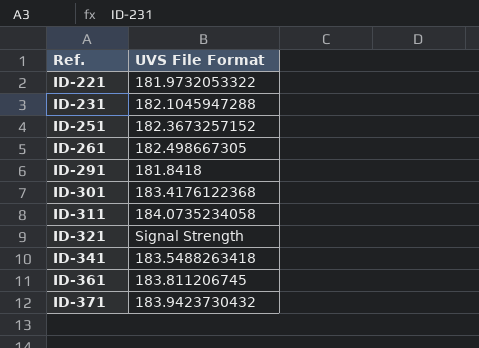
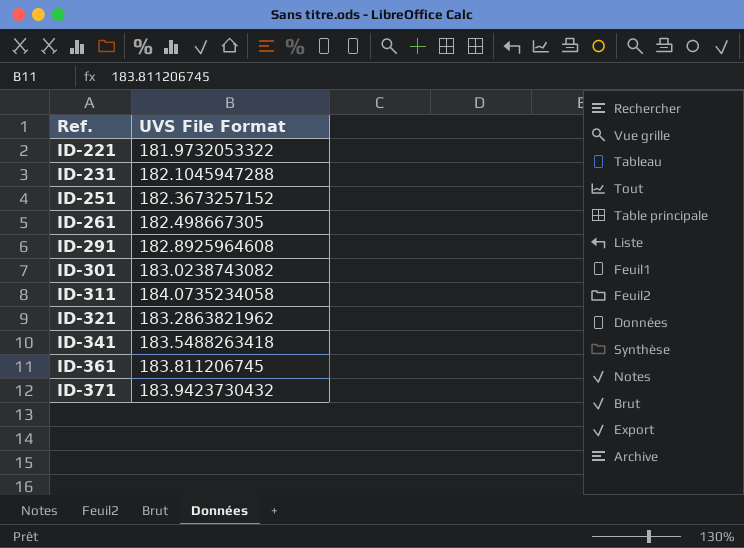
ID-291 | UVS File Format: 181.8418 -> 182.8925964608
ID-301 | UVS File Format: 183.4176122368 -> 183.0238743082
ID-321 | UVS File Format: Signal Strength -> 183.2863821962

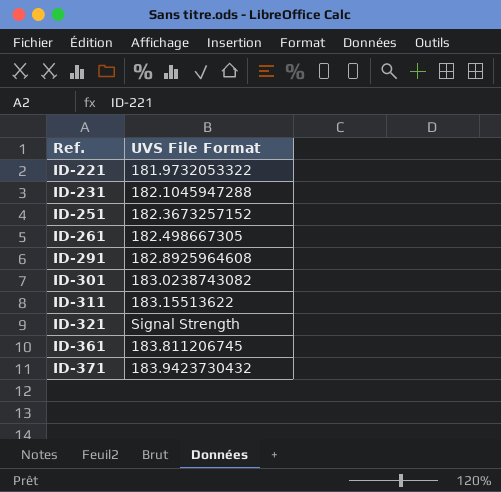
row ID-341: 183.5488263418 -> none
ID-311 | UVS File Format: 184.0735234058 -> 183.15513622
ID-321 | UVS File Format: 183.2863821962 -> Signal Strength

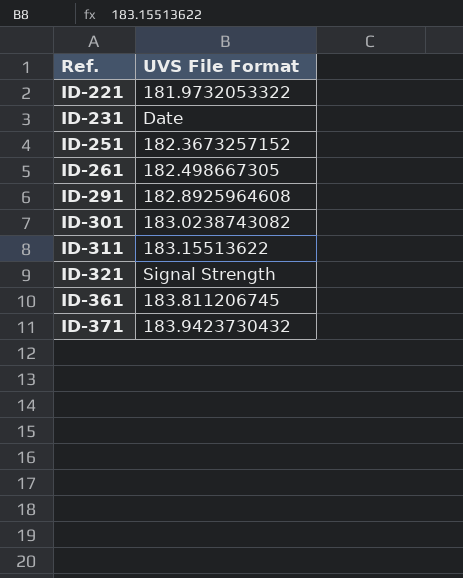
ID-231 | UVS File Format: 182.1045947288 -> Date

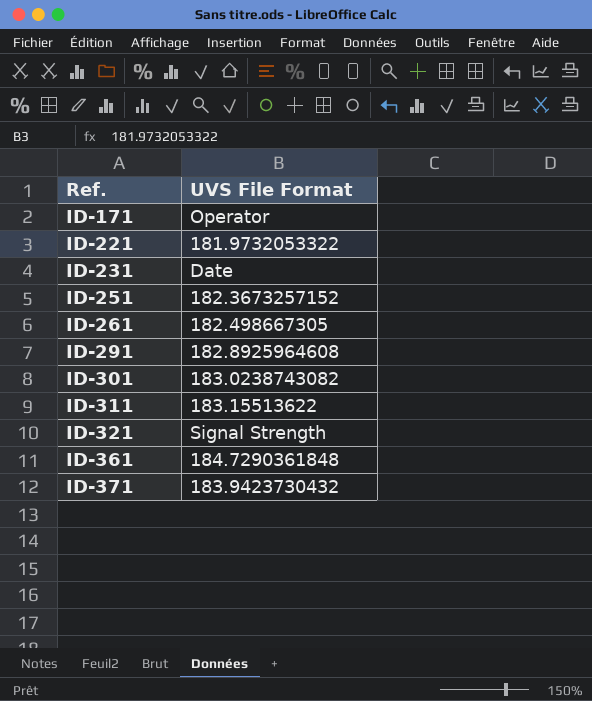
row ID-171: none -> Operator
ID-361 | UVS File Format: 183.811206745 -> 184.7290361848

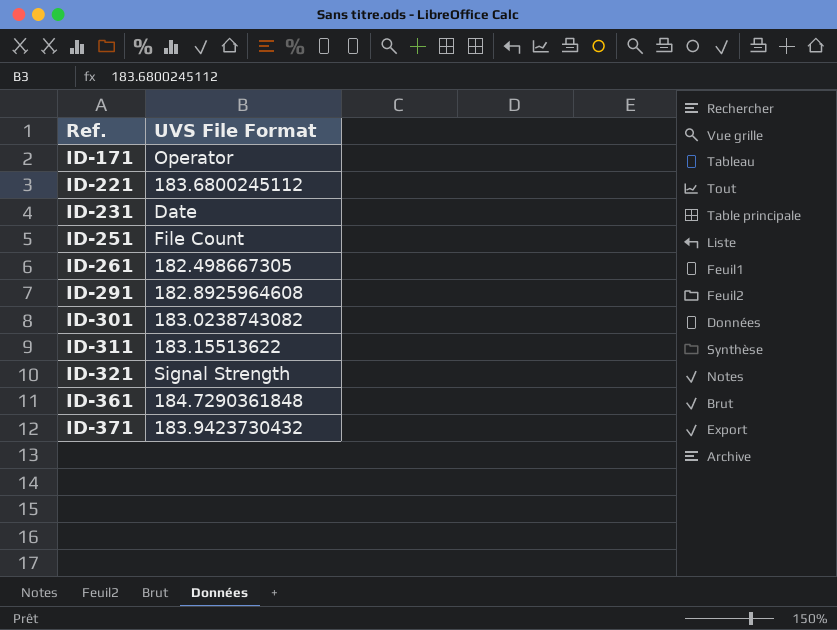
ID-221 | UVS File Format: 181.9732053322 -> 183.6800245112
ID-251 | UVS File Format: 182.3673257152 -> File Count

